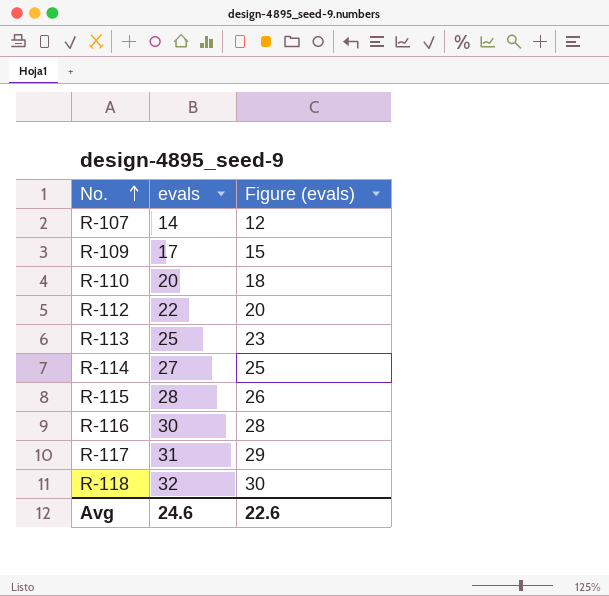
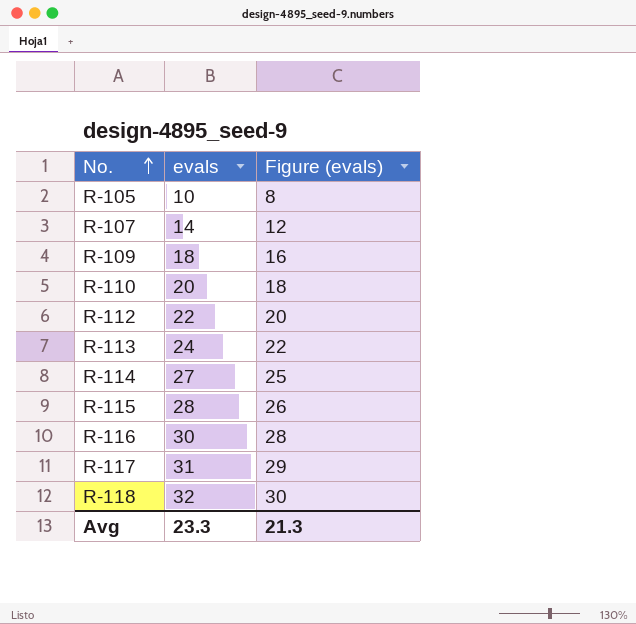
row R-105: none -> 10 | 8
R-109 | evals: 17 -> 18
R-109 | Figure (evals): 15 -> 16
R-113 | evals: 25 -> 24
R-113 | Figure (evals): 23 -> 22
Avg | evals: 24.6 -> 23.3
Avg | Figure (evals): 22.6 -> 21.3

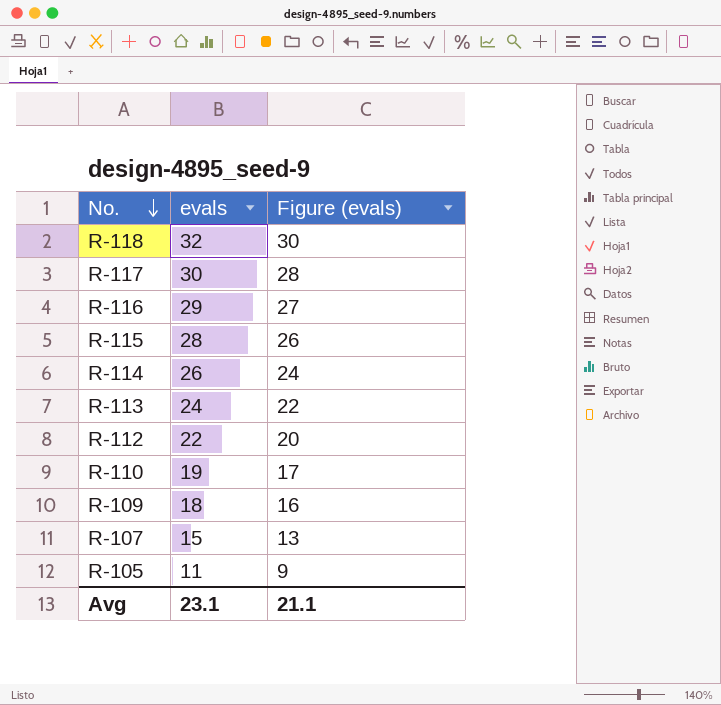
row order: No. ascending -> No. descending
R-117 | evals: 31 -> 30
R-117 | Figure (evals): 29 -> 28
R-116 | evals: 30 -> 29
R-116 | Figure (evals): 28 -> 27
R-114 | evals: 27 -> 26
R-114 | Figure (evals): 25 -> 24
R-110 | evals: 20 -> 19
R-110 | Figure (evals): 18 -> 17
R-107 | evals: 14 -> 15
R-107 | Figure (evals): 12 -> 13
R-105 | evals: 10 -> 11
R-105 | Figure (evals): 8 -> 9
Avg | evals: 23.3 -> 23.1
Avg | Figure (evals): 21.3 -> 21.1

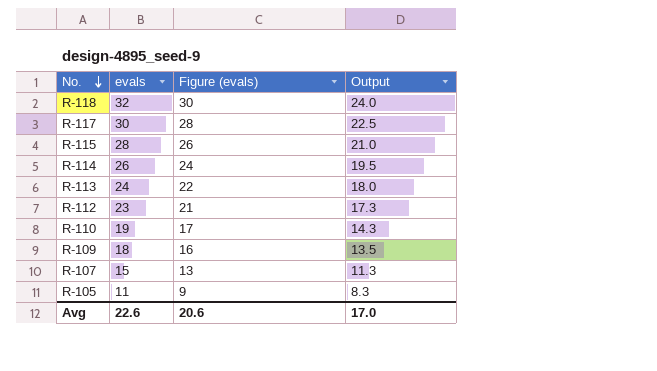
column Output | formula: none -> [evals] * 0.75
row R-116: 29 | 27 -> none
R-112 | evals: 22 -> 23
R-112 | Figure (evals): 20 -> 21
Avg | evals: 23.1 -> 22.6
Avg | Figure (evals): 21.1 -> 20.6

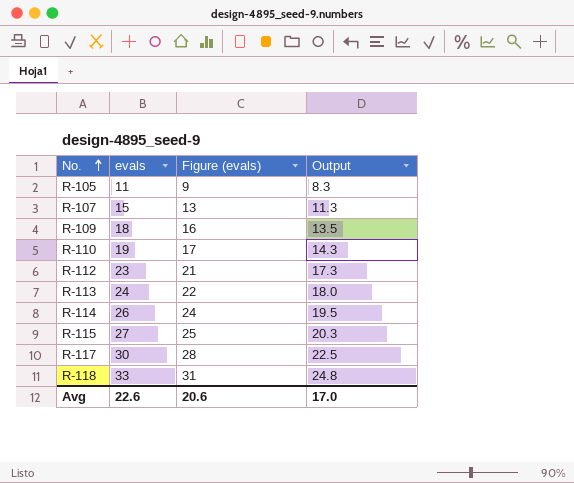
row order: No. descending -> No. ascending
R-115 | evals: 28 -> 27
R-115 | Figure (evals): 26 -> 25
R-115 | Output: 21.0 -> 20.3
R-118 | evals: 32 -> 33
R-118 | Figure (evals): 30 -> 31
R-118 | Output: 24.0 -> 24.8

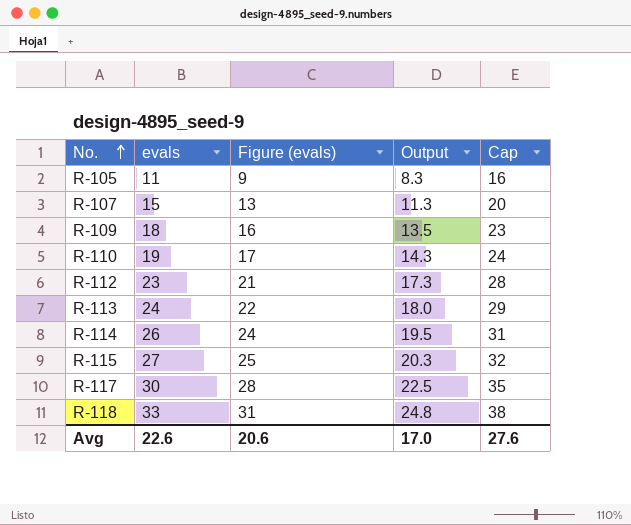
column Cap | formula: none -> [evals] + 5

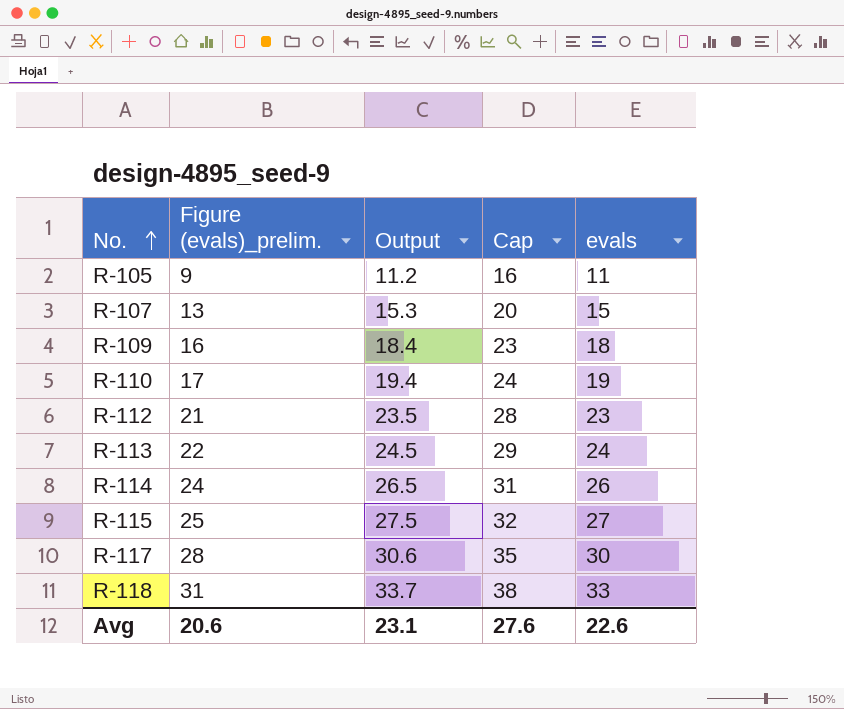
column name: Figure (evals) -> Figure (evals)_prelim.
column Output | formula: [evals] * 0.75 -> [evals] * 1.02
column evals | position: 2 -> 5
Avg | Output: 17.0 -> 23.1

